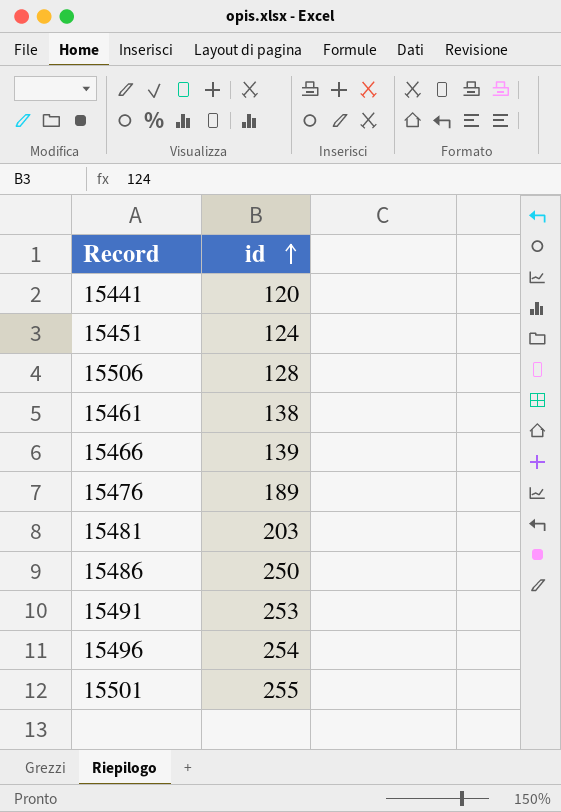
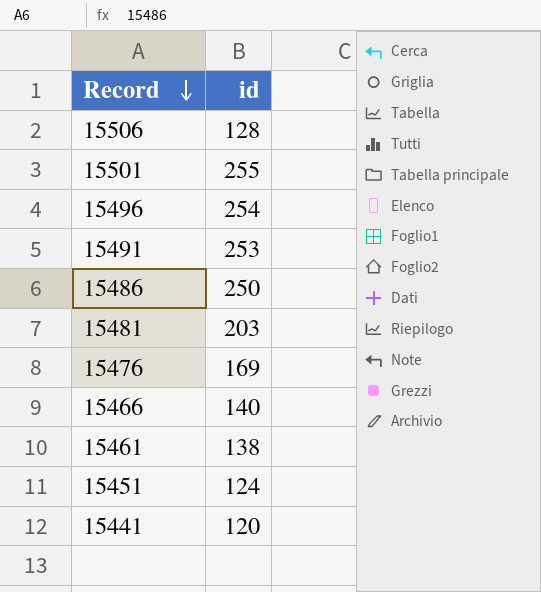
row order: id ascending -> Record descending
15476 | id: 189 -> 169
15466 | id: 139 -> 140

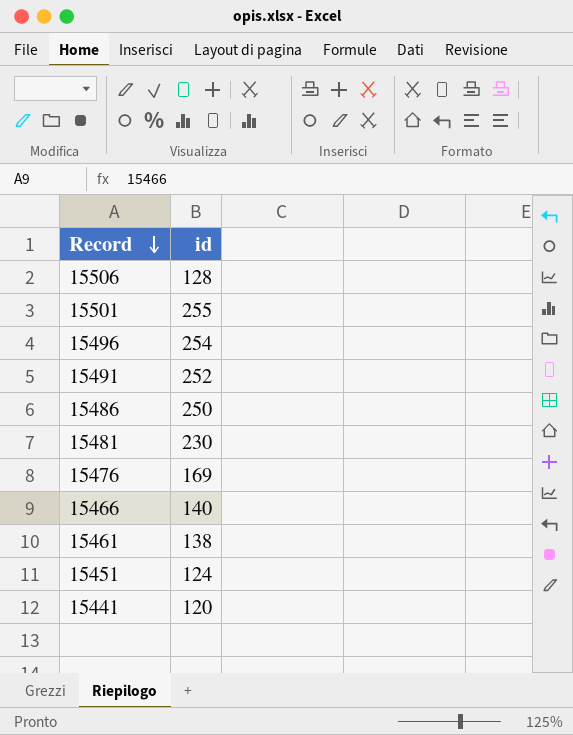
15491 | id: 253 -> 252
15481 | id: 203 -> 230

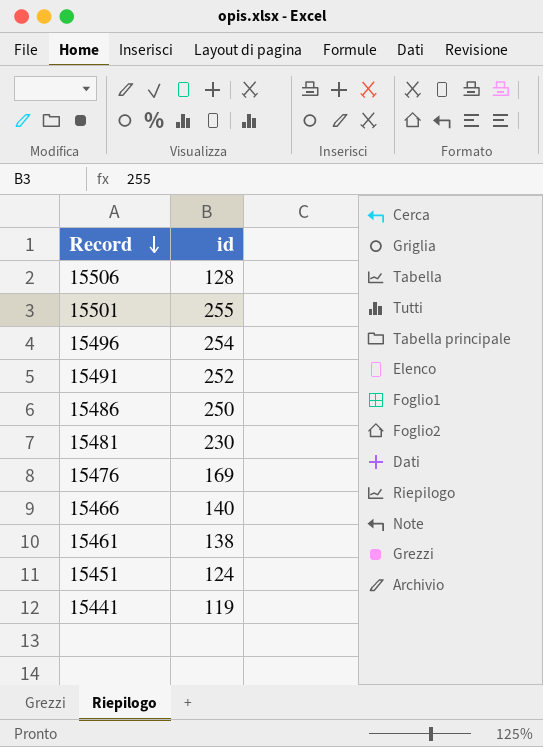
15441 | id: 120 -> 119

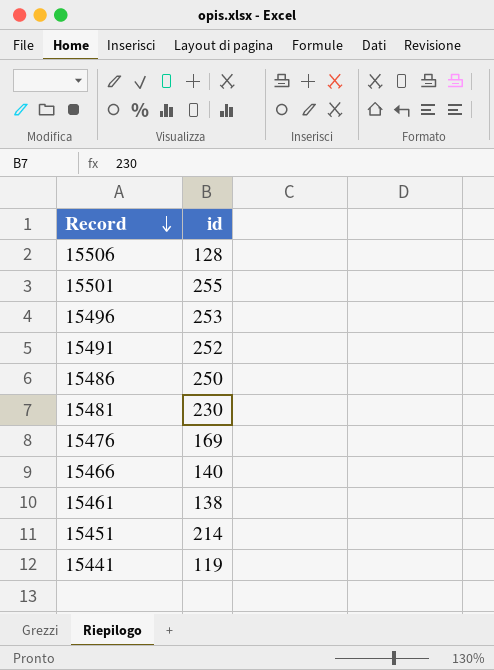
15496 | id: 254 -> 253
15451 | id: 124 -> 214

